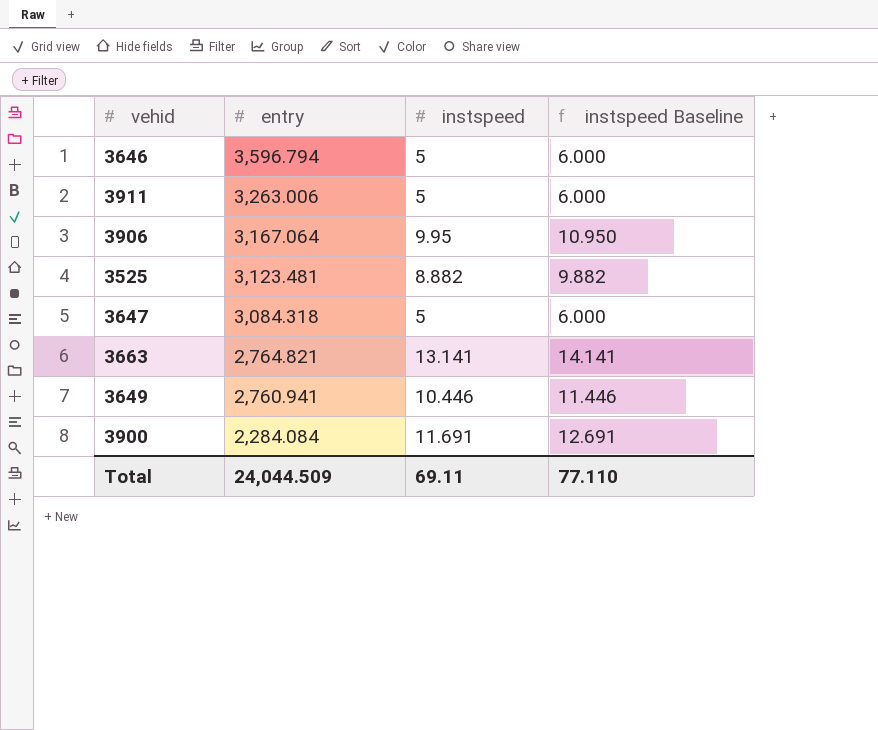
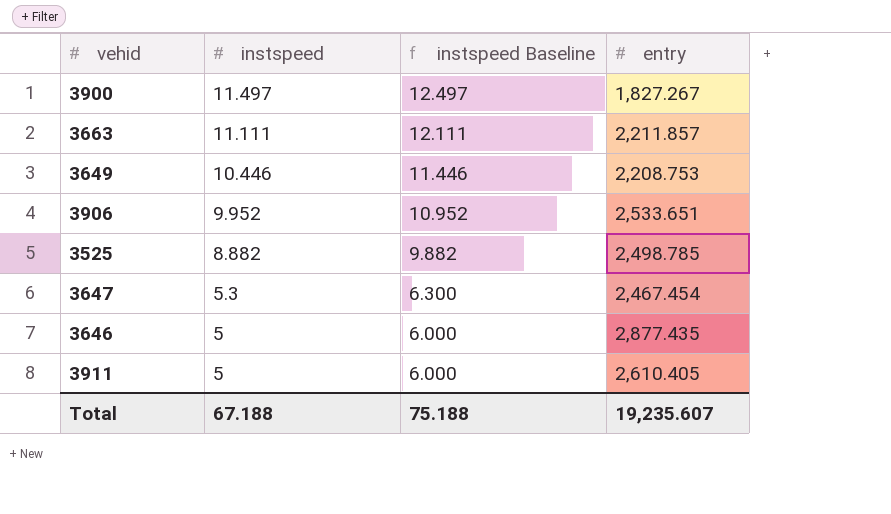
row order: entry descending -> instspeed descending
column entry | position: 2 -> 4
3900 | instspeed: 11.691 -> 11.497
3900 | instspeed Baseline: 12.691 -> 12.497
3900 | entry: 2,284.084 -> 1,827.267
3663 | instspeed: 13.141 -> 11.111
3663 | instspeed Baseline: 14.141 -> 12.111
3663 | entry: 2,764.821 -> 2,211.857
3649 | entry: 2,760.941 -> 2,208.753
3906 | instspeed: 9.95 -> 9.952
3906 | instspeed Baseline: 10.950 -> 10.952
3906 | entry: 3,167.064 -> 2,533.651
3525 | entry: 3,123.481 -> 2,498.785
3647 | instspeed: 5 -> 5.3
3647 | instspeed Baseline: 6.000 -> 6.300
3647 | entry: 3,084.318 -> 2,467.454
3646 | entry: 3,596.794 -> 2,877.435
3911 | entry: 3,263.006 -> 2,610.405
Total | instspeed: 69.11 -> 67.188
Total | instspeed Baseline: 77.110 -> 75.188
Total | entry: 24,044.509 -> 19,235.607

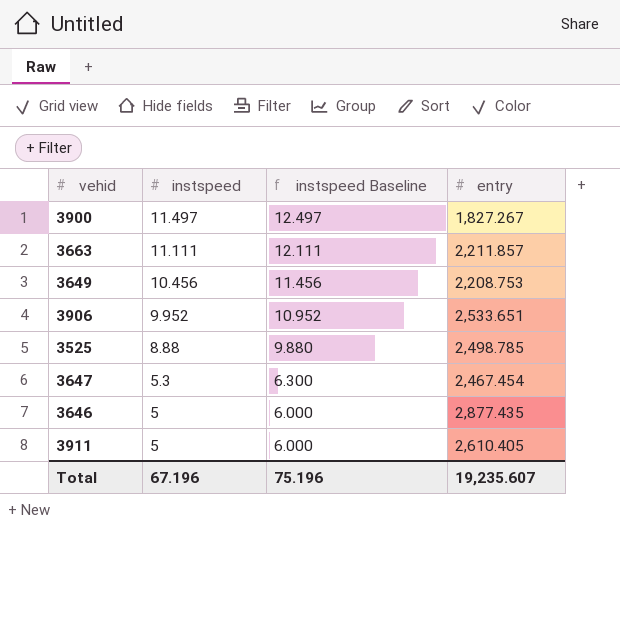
3649 | instspeed: 10.446 -> 10.456
3649 | instspeed Baseline: 11.446 -> 11.456
3525 | instspeed: 8.882 -> 8.88
3525 | instspeed Baseline: 9.882 -> 9.880
Total | instspeed: 67.188 -> 67.196
Total | instspeed Baseline: 75.188 -> 75.196

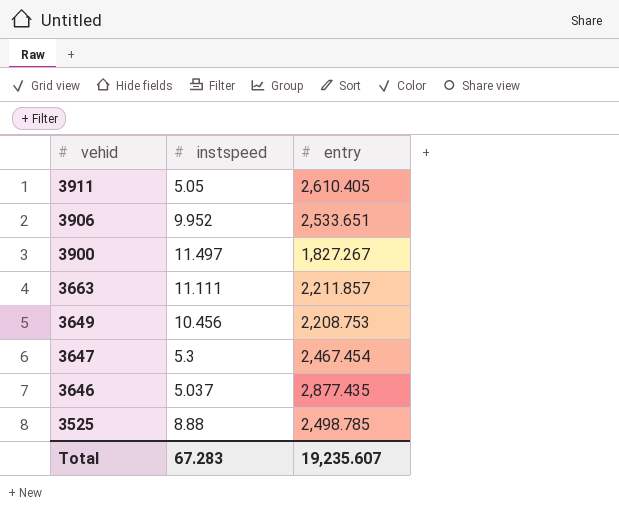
row order: instspeed descending -> vehid descending
column instspeed Baseline | formula: [instspeed] + 1 -> none
3911 | instspeed: 5 -> 5.05
3646 | instspeed: 5 -> 5.037
Total | instspeed: 67.196 -> 67.283

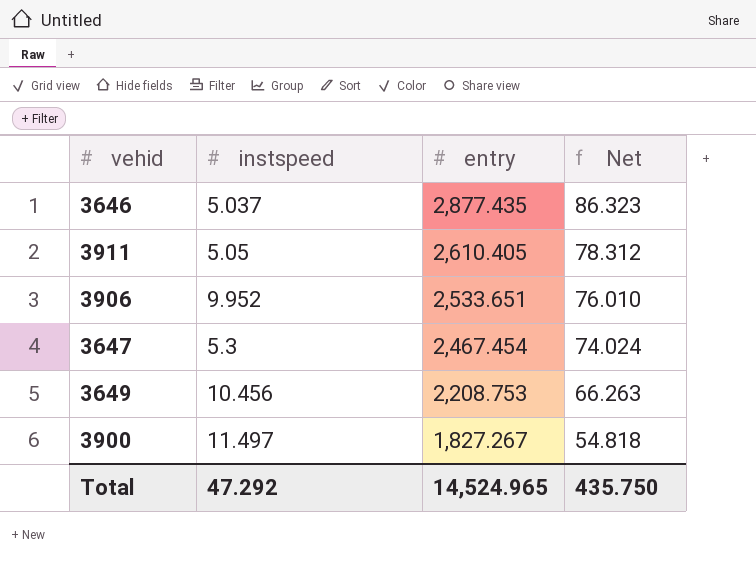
row order: vehid descending -> entry descending
column Net | formula: none -> [entry] * 0.03
row 3663: 11.111 | 2,211.857 -> none
row 3525: 8.88 | 2,498.785 -> none
Total | instspeed: 67.283 -> 47.292
Total | entry: 19,235.607 -> 14,524.965

